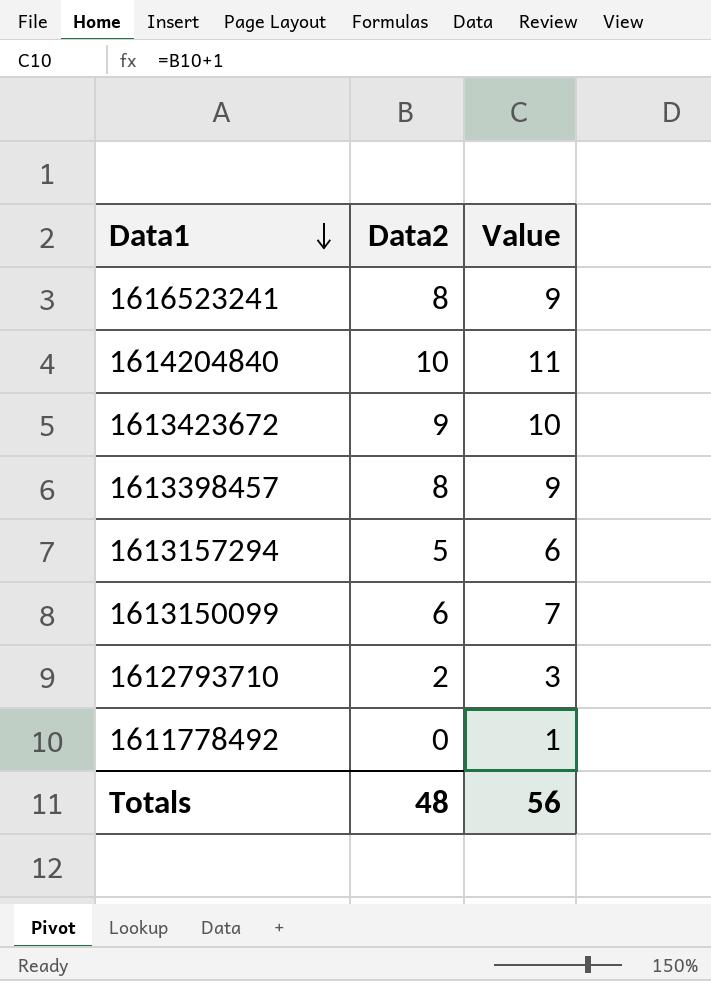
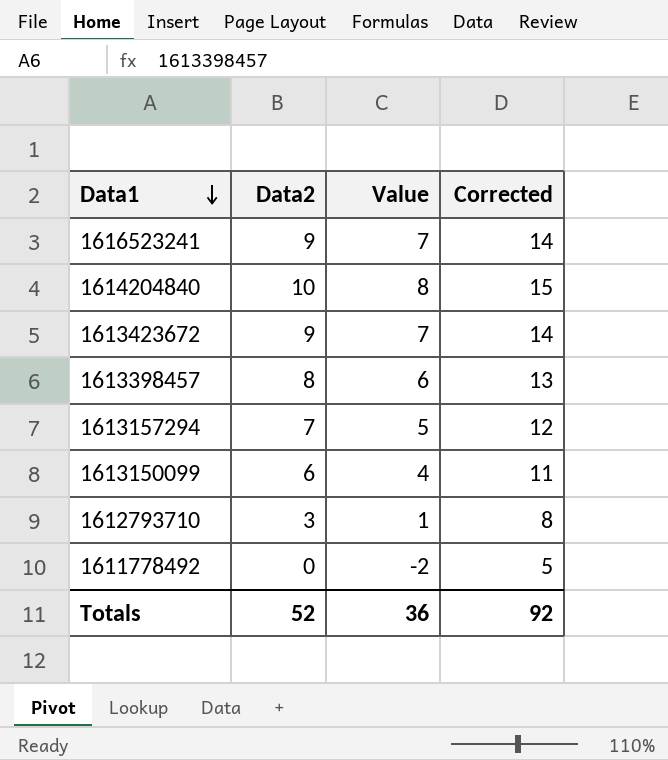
column Value | formula: [Data2] + 1 -> [Data2] - 2
column Corrected | formula: none -> [Data2] + 5
1616523241 | Data2: 8 -> 9
1613157294 | Data2: 5 -> 7
1612793710 | Data2: 2 -> 3
Totals | Data2: 48 -> 52
Totals | Value: 56 -> 36

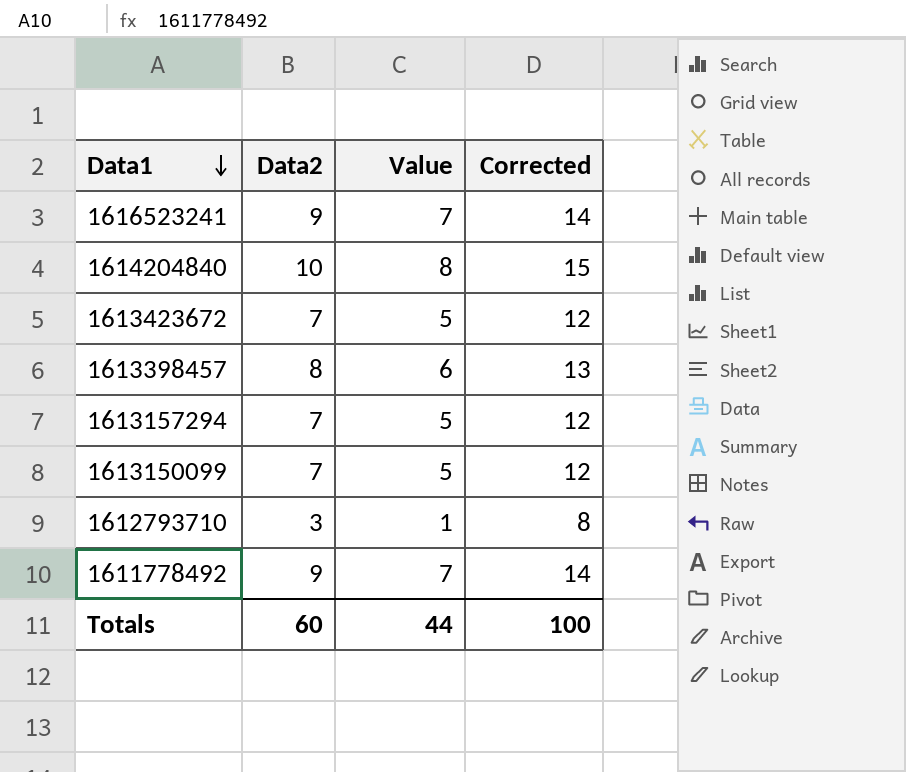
1613423672 | Data2: 9 -> 7
1613423672 | Value: 7 -> 5
1613423672 | Corrected: 14 -> 12
1613150099 | Data2: 6 -> 7
1613150099 | Value: 4 -> 5
1613150099 | Corrected: 11 -> 12
1611778492 | Data2: 0 -> 9
1611778492 | Value: -2 -> 7
1611778492 | Corrected: 5 -> 14
Totals | Data2: 52 -> 60
Totals | Value: 36 -> 44
Totals | Corrected: 92 -> 100

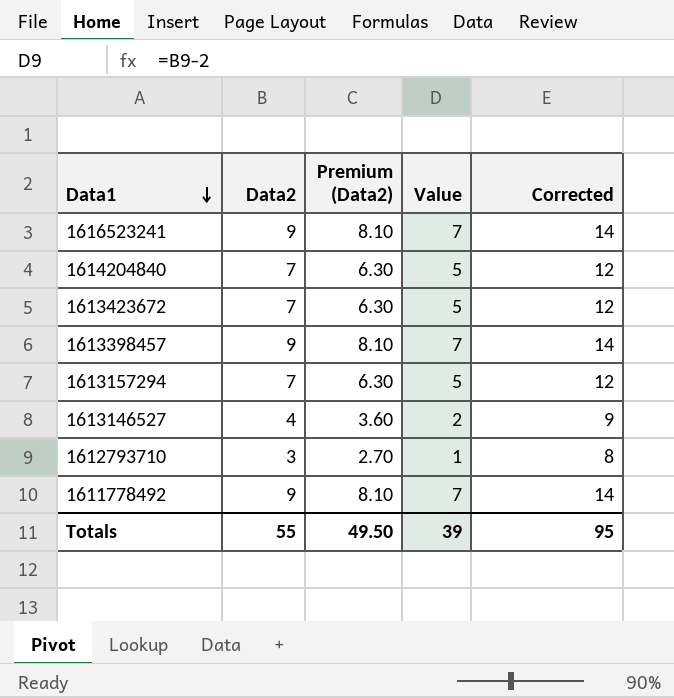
column Premium (Data2) | formula: none -> [Data2] * 0.9
row 1613150099: 7 | 5 | 12 -> none
1614204840 | Data2: 10 -> 7
1614204840 | Value: 8 -> 5
1614204840 | Corrected: 15 -> 12
1613398457 | Data2: 8 -> 9
1613398457 | Value: 6 -> 7
1613398457 | Corrected: 13 -> 14
row 1613146527: none -> 4 | 3.60 | 2 | 9
Totals | Data2: 60 -> 55
Totals | Value: 44 -> 39
Totals | Corrected: 100 -> 95

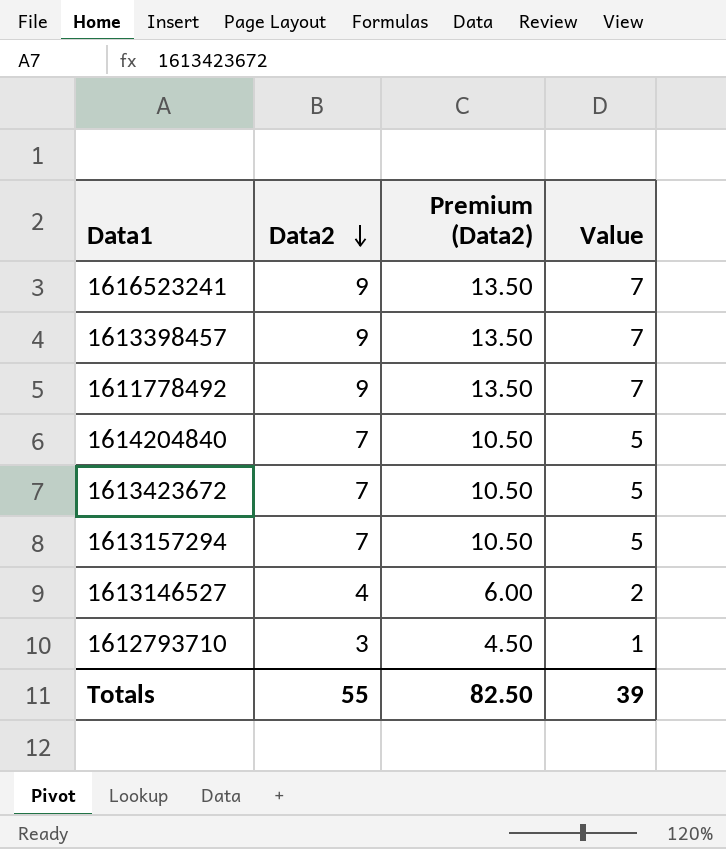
row order: Data1 descending -> Data2 descending
column Corrected | formula: [Data2] + 5 -> none
column Premium (Data2) | formula: [Data2] * 0.9 -> [Data2] * 1.5
Totals | Premium (Data2): 49.50 -> 82.50

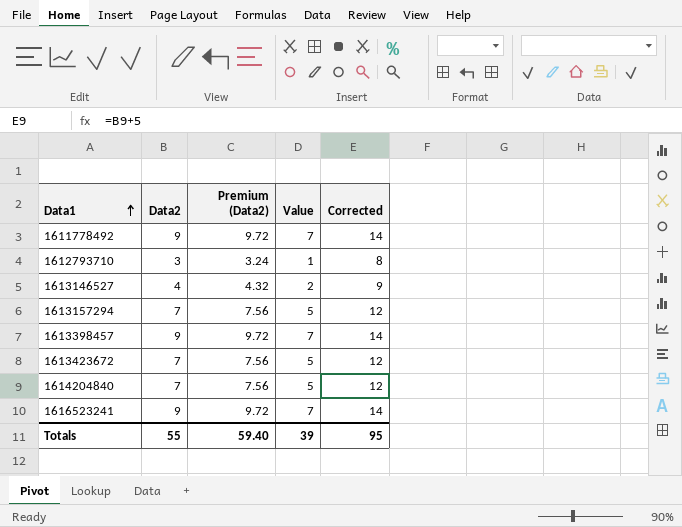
row order: Data2 descending -> Data1 ascending
column Premium (Data2) | formula: [Data2] * 1.5 -> [Data2] * 1.08
column Corrected | formula: none -> [Data2] + 5
Totals | Premium (Data2): 82.50 -> 59.40

